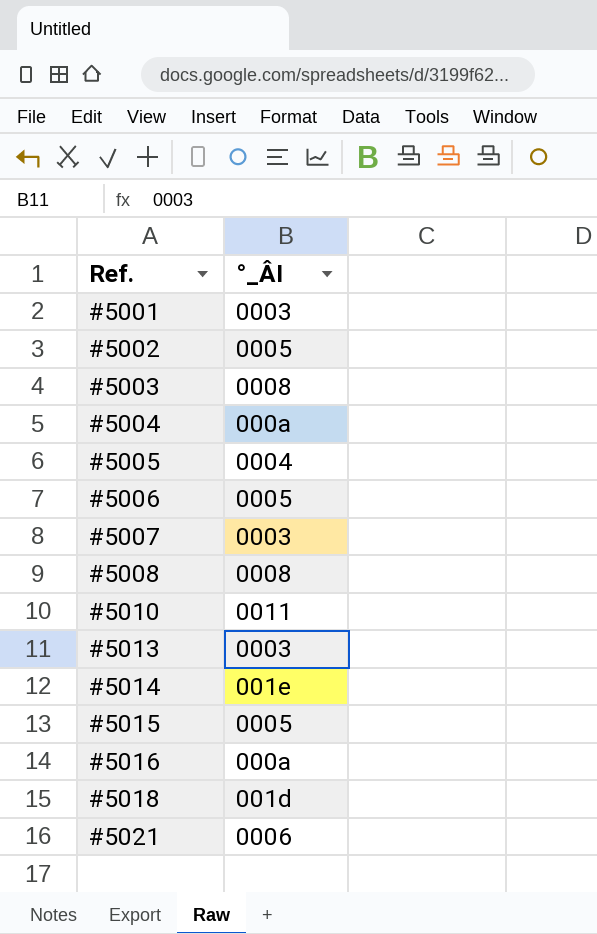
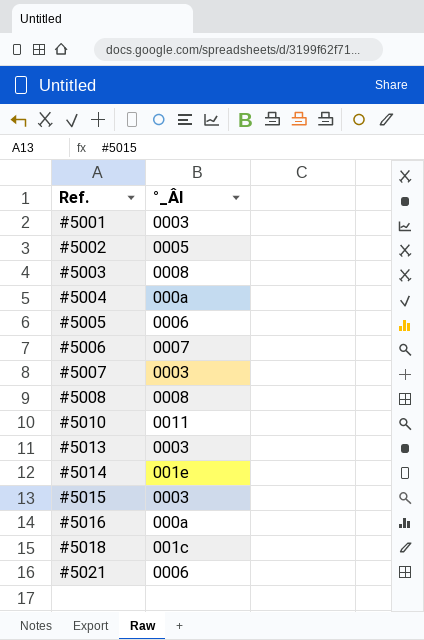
#5005 | °_ÂI: 0004 -> 0006
#5006 | °_ÂI: 0005 -> 0007
#5015 | °_ÂI: 0005 -> 0003
#5018 | °_ÂI: 001d -> 001c

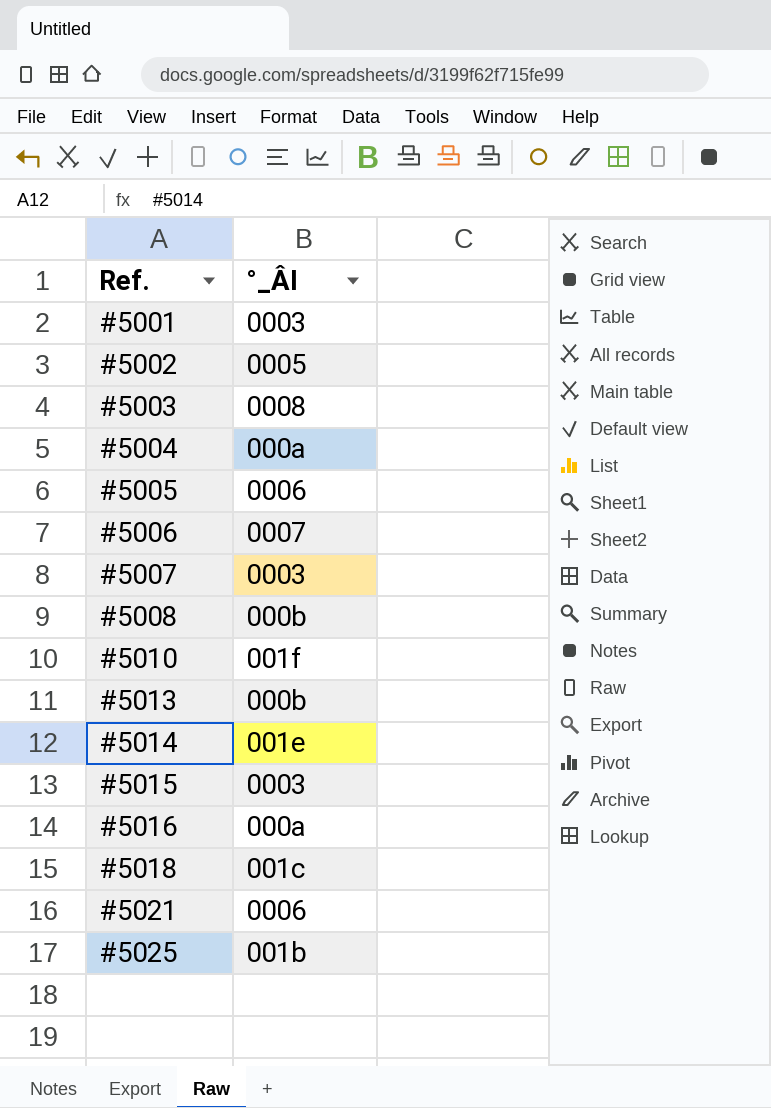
#5008 | °_ÂI: 0008 -> 000b
#5010 | °_ÂI: 0011 -> 001f
#5013 | °_ÂI: 0003 -> 000b
row #5025: none -> 001b

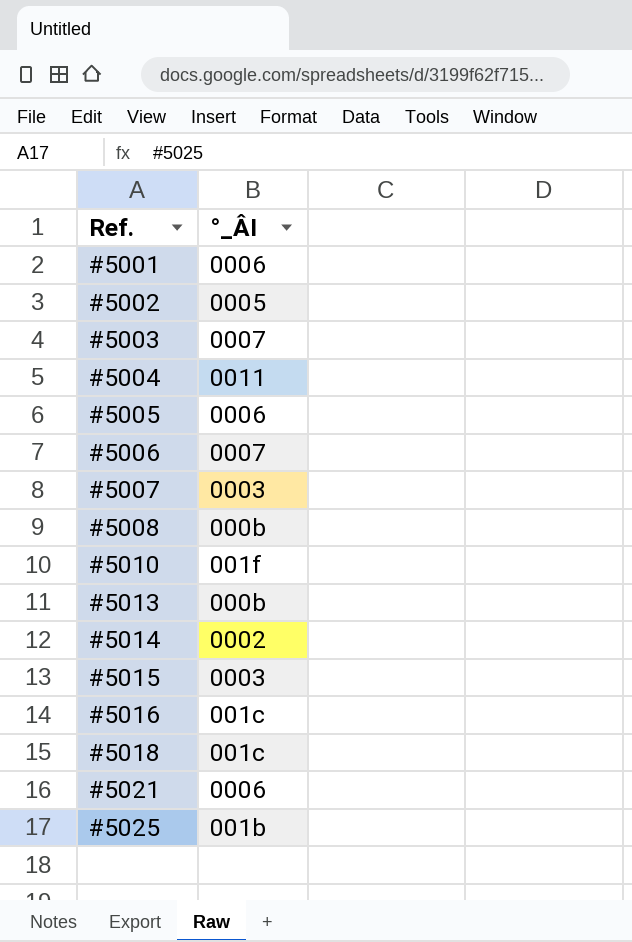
#5001 | °_ÂI: 0003 -> 0006
#5003 | °_ÂI: 0008 -> 0007
#5004 | °_ÂI: 000a -> 0011
#5014 | °_ÂI: 001e -> 0002
#5016 | °_ÂI: 000a -> 001c

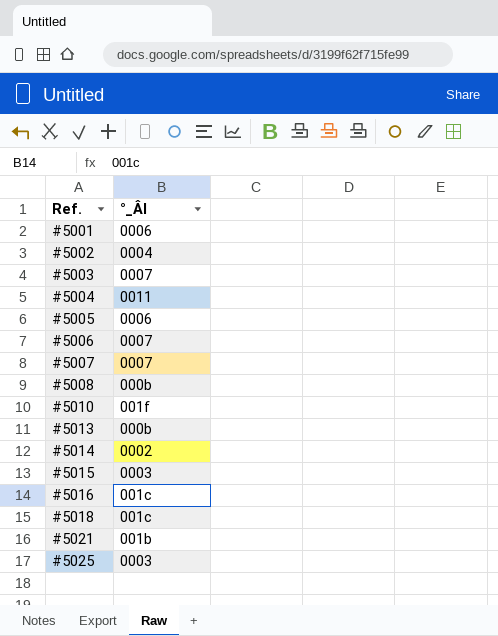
#5002 | °_ÂI: 0005 -> 0004
#5007 | °_ÂI: 0003 -> 0007
#5021 | °_ÂI: 0006 -> 001b
#5025 | °_ÂI: 001b -> 0003

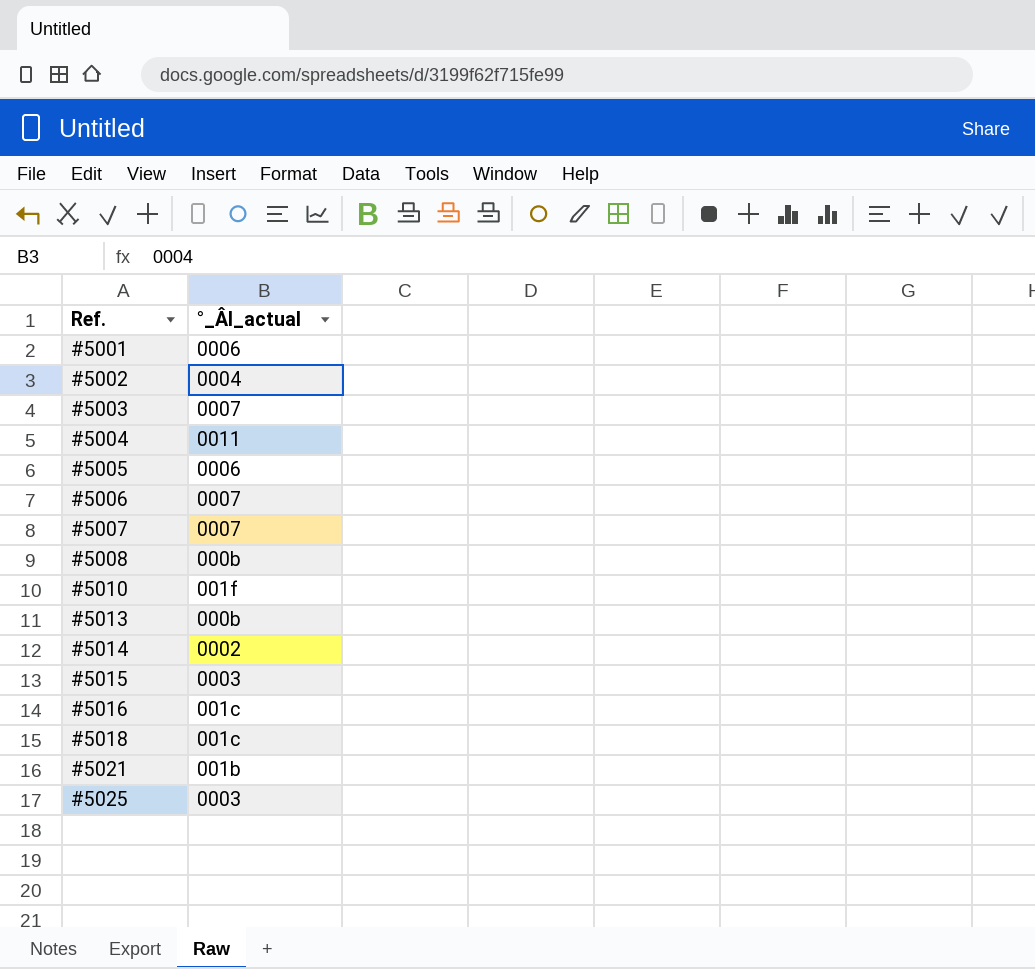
column name: °_ÂI -> °_ÂI_actual

